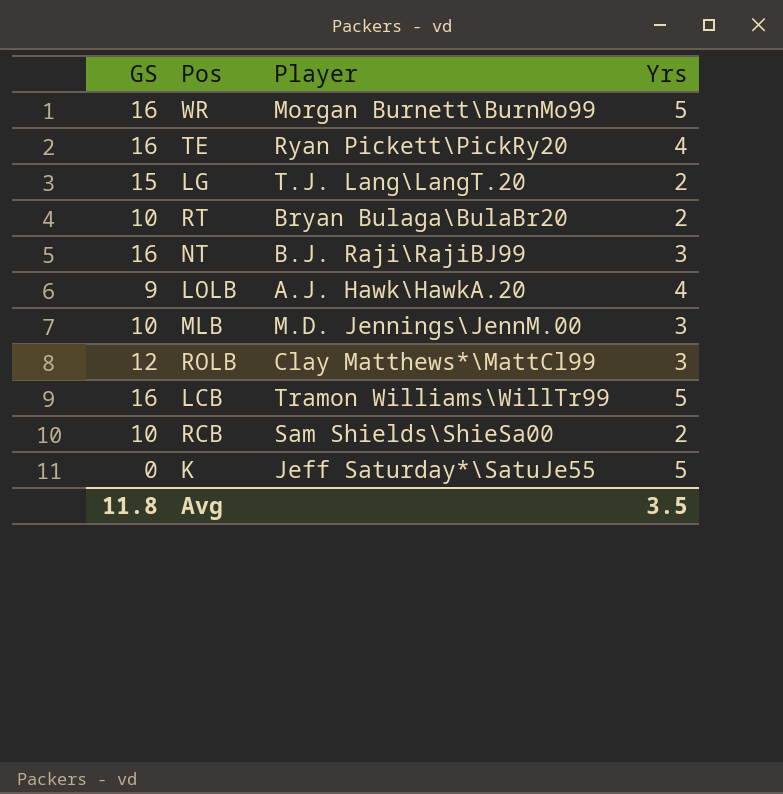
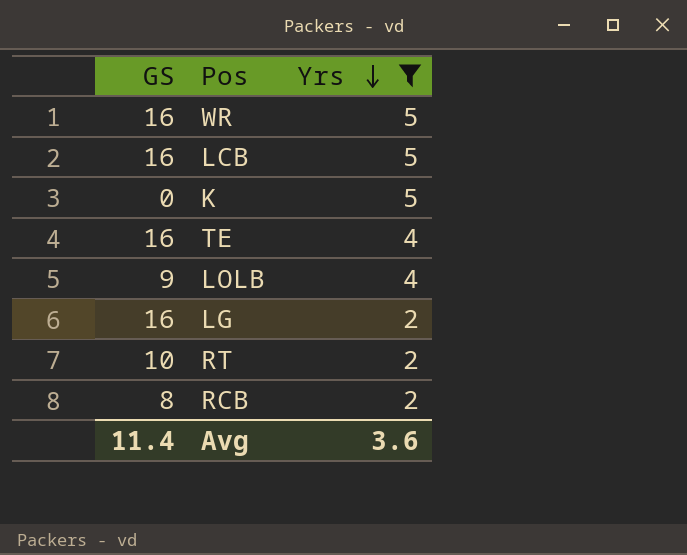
filter: none -> Yrs != 3
row order: none -> Yrs descending
column Player | position: 3 -> none
LG | GS: 15 -> 16
RCB | GS: 10 -> 8
Avg | GS: 11.8 -> 11.4
Avg | Yrs: 3.5 -> 3.6

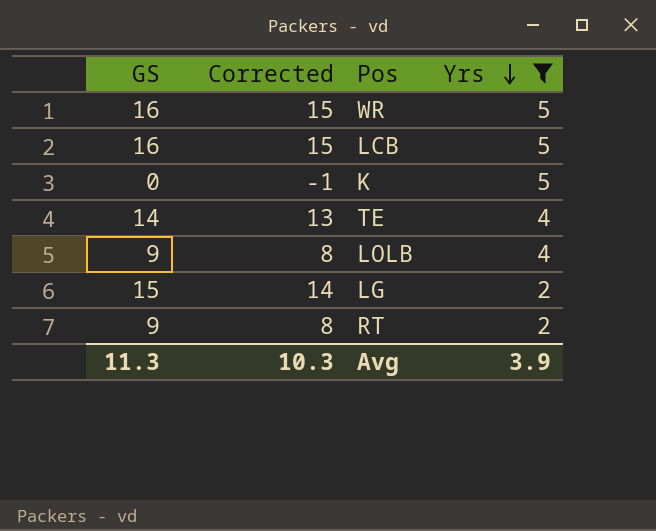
column Corrected | formula: none -> [GS] - 1
row RCB: 8 | 2 -> none
TE | GS: 16 -> 14
LG | GS: 16 -> 15
RT | GS: 10 -> 9
Avg | GS: 11.4 -> 11.3
Avg | Yrs: 3.6 -> 3.9

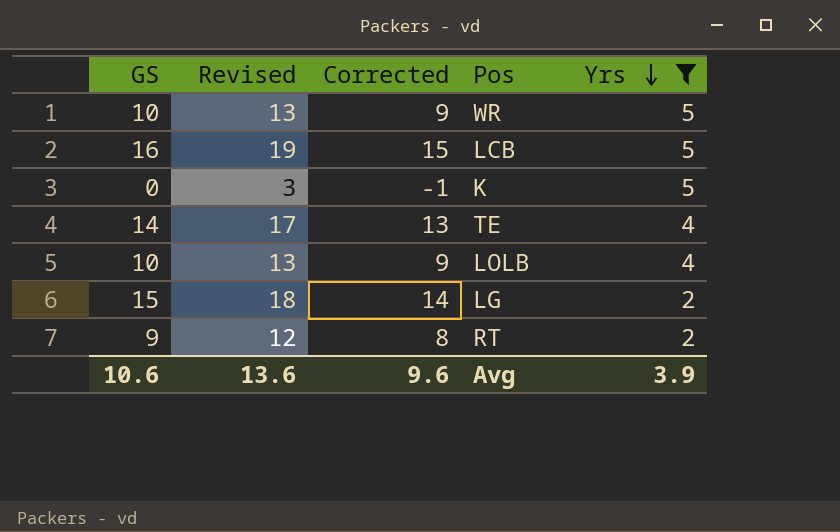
column Revised | formula: none -> [GS] + 3
WR | GS: 16 -> 10
WR | Corrected: 15 -> 9
LOLB | GS: 9 -> 10
LOLB | Corrected: 8 -> 9
Avg | GS: 11.3 -> 10.6
Avg | Corrected: 10.3 -> 9.6

